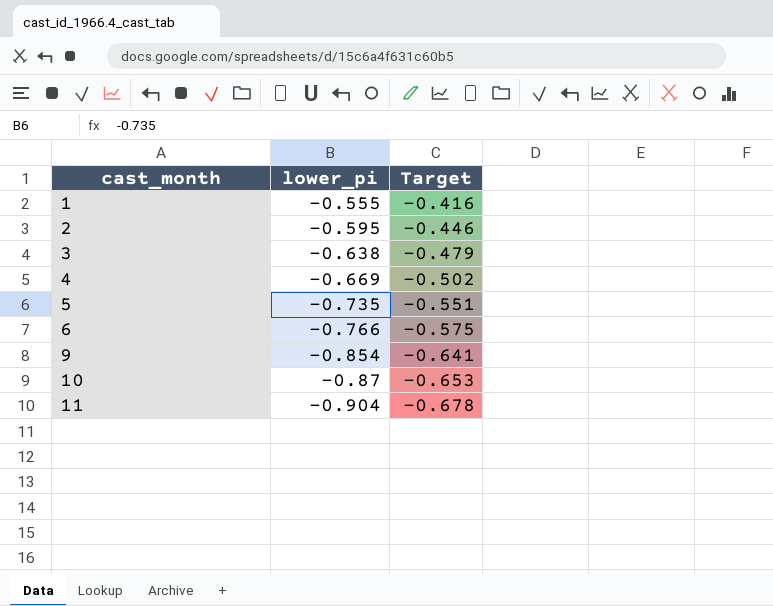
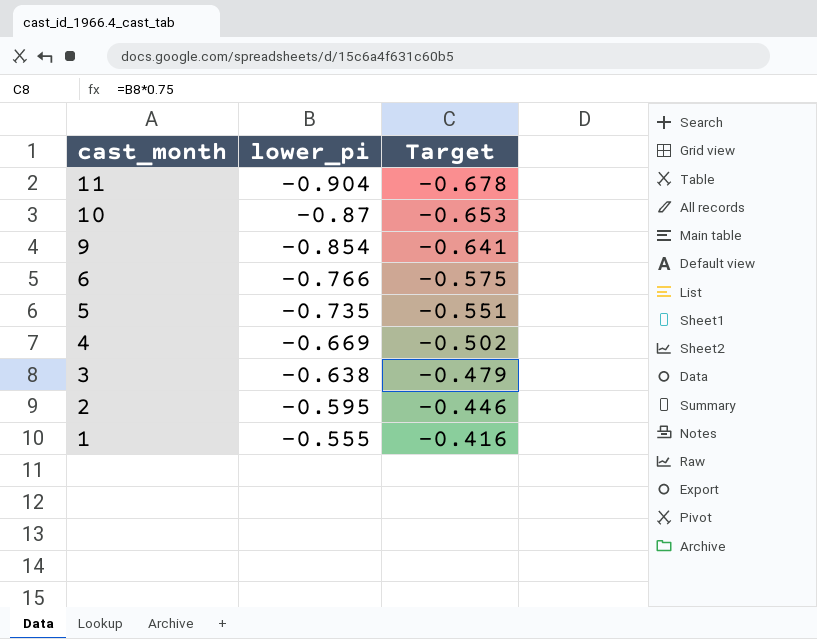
row order: cast_month ascending -> cast_month descending

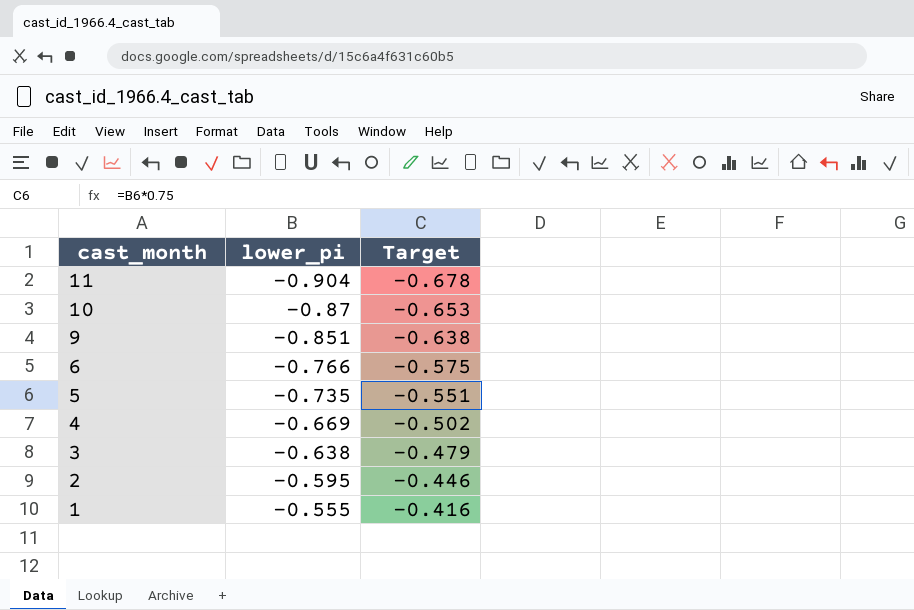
9 | lower_pi: -0.854 -> -0.851
9 | Target: -0.641 -> -0.638

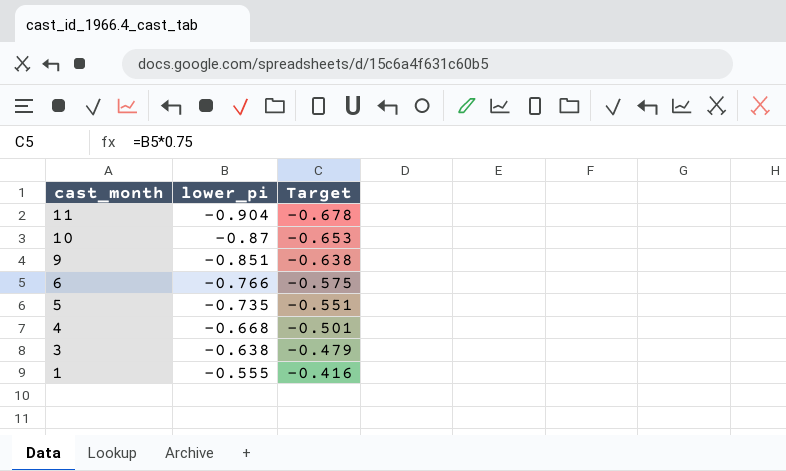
row 2: -0.595 | -0.446 -> none
4 | lower_pi: -0.669 -> -0.668
4 | Target: -0.502 -> -0.501

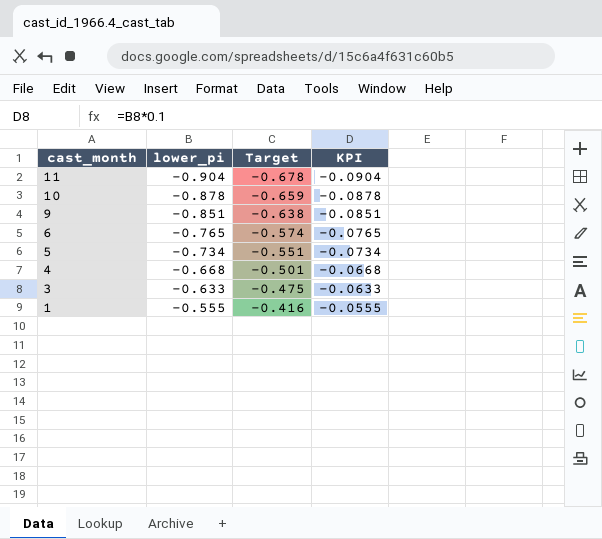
column KPI | formula: none -> [lower_pi] * 0.1
10 | lower_pi: -0.87 -> -0.878
10 | Target: -0.653 -> -0.659
6 | lower_pi: -0.766 -> -0.765
6 | Target: -0.575 -> -0.574
5 | lower_pi: -0.735 -> -0.734
3 | lower_pi: -0.638 -> -0.633
3 | Target: -0.479 -> -0.475

